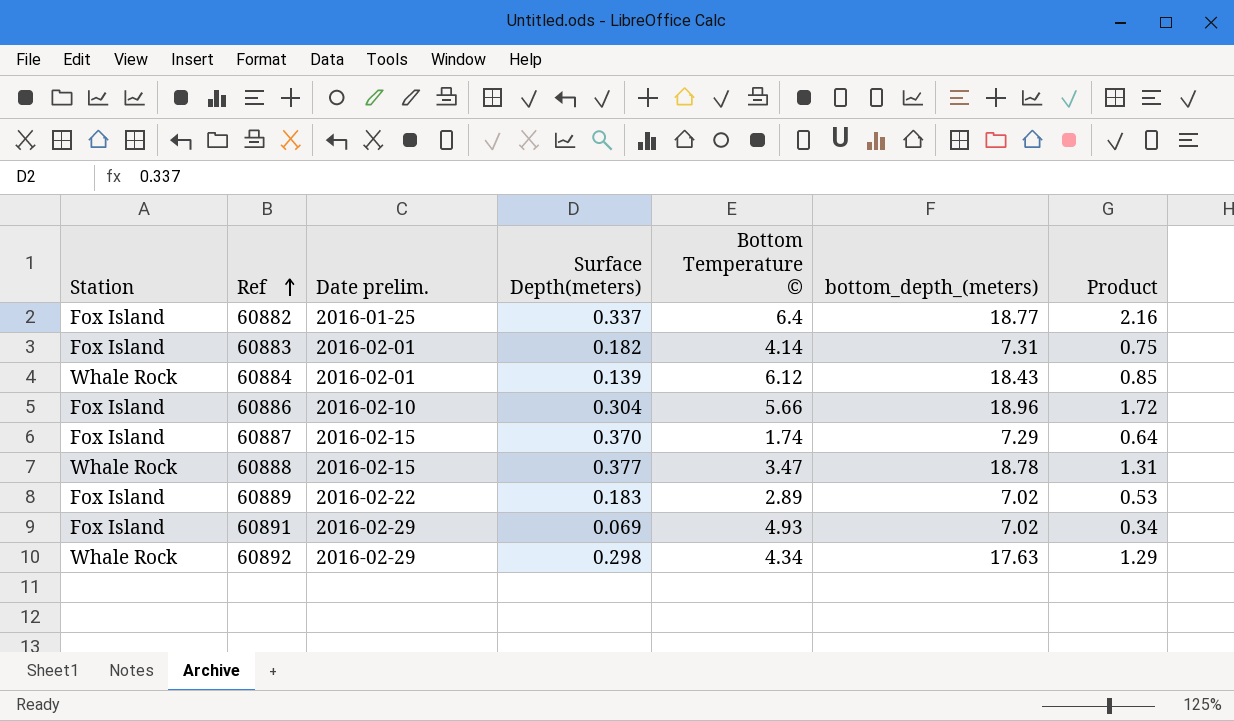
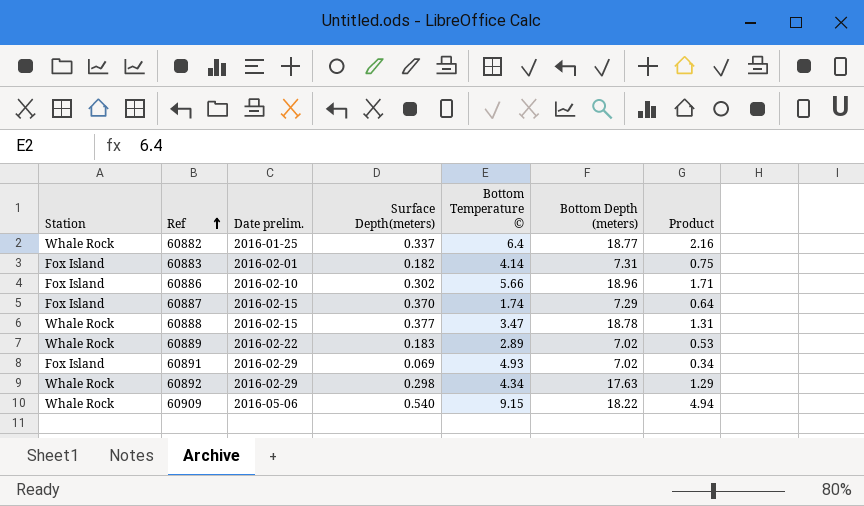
column name: bottom_depth_(meters) -> Bottom Depth (meters)
row 60884: Whale Rock | 2016-02-01 | 0.139 | 6.12 | 18.43 | 0.85 -> none
60882 | Station: Fox Island -> Whale Rock
60886 | Surface Depth(meters): 0.304 -> 0.302
60886 | Product: 1.72 -> 1.71
60889 | Station: Fox Island -> Whale Rock
row 60909: none -> Whale Rock | 2016-05-06 | 0.540 | 9.15 | 18.22 | 4.94

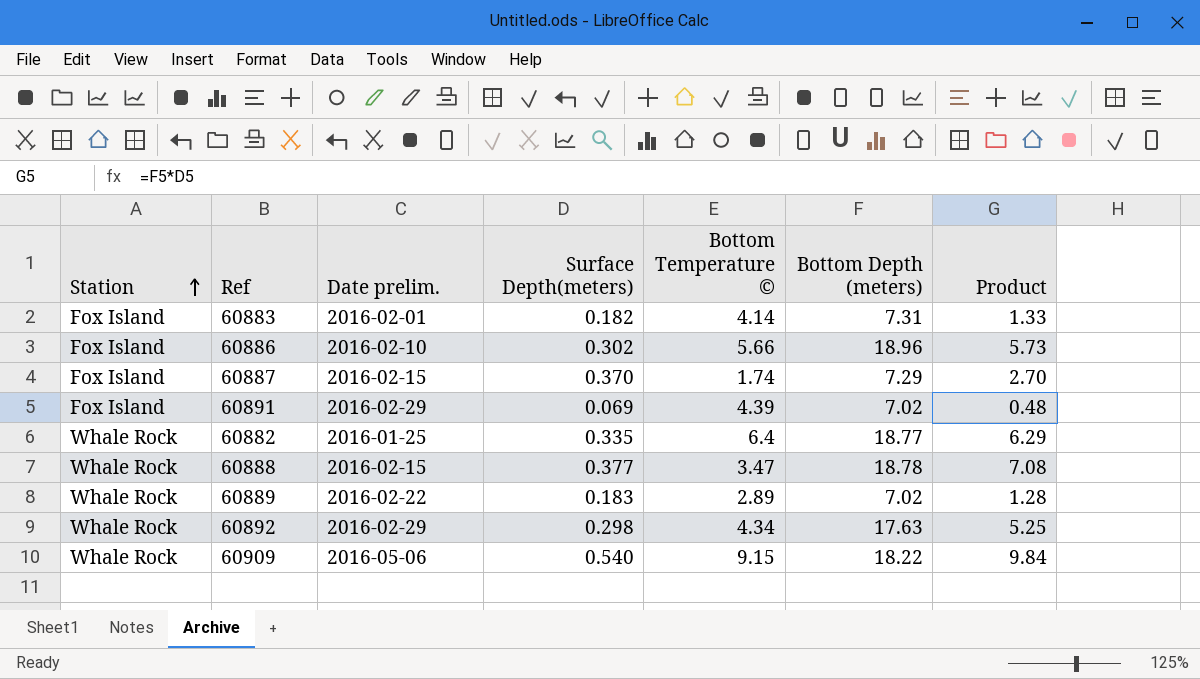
row order: Ref ascending -> Station ascending
column Product | formula: [Surface Depth(meters)] * [Bottom Temperature ©] -> [Surface Depth(meters)] * [Bottom Depth (meters)]
60891 | Bottom Temperature ©: 4.93 -> 4.39
60882 | Surface Depth(meters): 0.337 -> 0.335

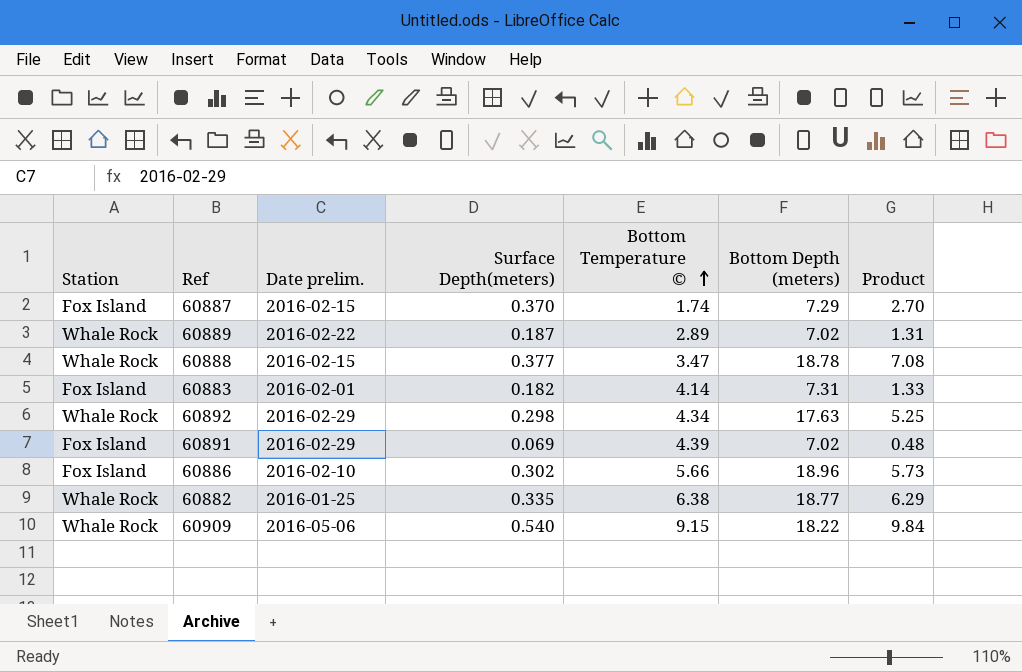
row order: Station ascending -> Bottom Temperature © ascending
60889 | Surface Depth(meters): 0.183 -> 0.187
60889 | Product: 1.28 -> 1.31
60882 | Bottom Temperature ©: 6.4 -> 6.38

